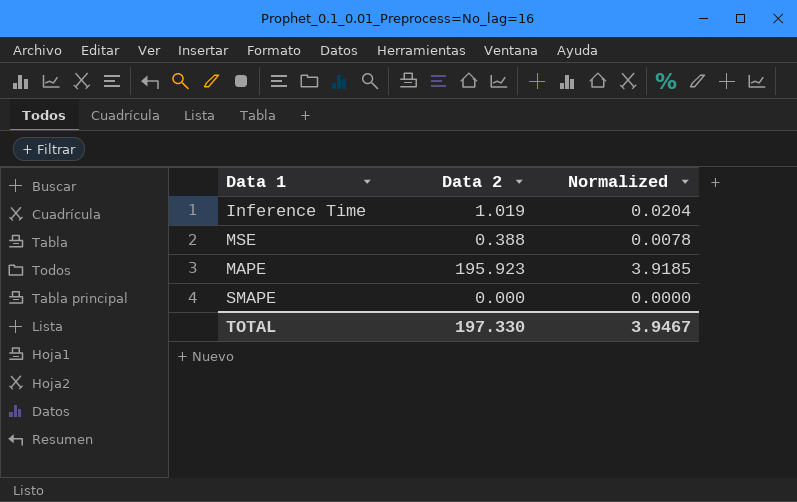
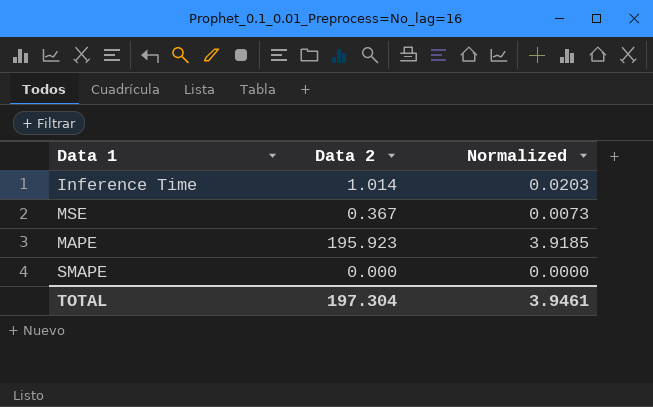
Inference Time | Data 2: 1.019 -> 1.014
Inference Time | Normalized: 0.0204 -> 0.0203
MSE | Data 2: 0.388 -> 0.367
MSE | Normalized: 0.0078 -> 0.0073
TOTAL | Data 2: 197.330 -> 197.304
TOTAL | Normalized: 3.9467 -> 3.9461

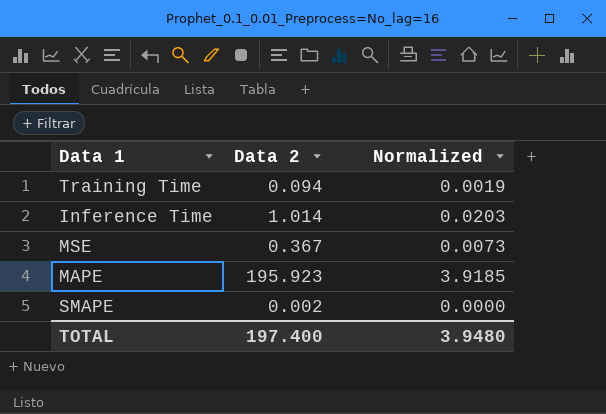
row Training Time: none -> 0.094 | 0.0019
SMAPE | Data 2: 0.000 -> 0.002
TOTAL | Data 2: 197.304 -> 197.400
TOTAL | Normalized: 3.9461 -> 3.9480

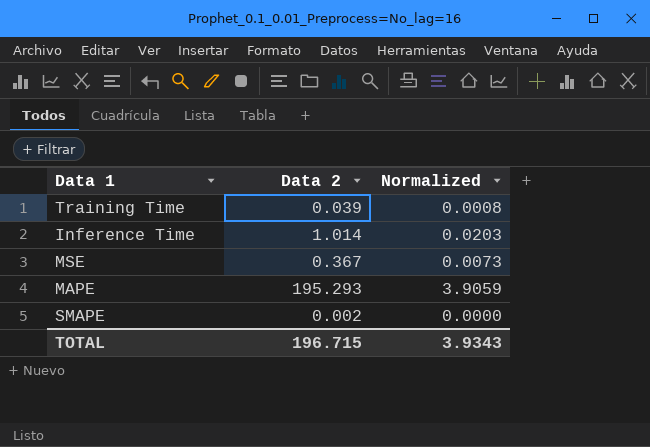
Training Time | Data 2: 0.094 -> 0.039
Training Time | Normalized: 0.0019 -> 0.0008
MAPE | Data 2: 195.923 -> 195.293
MAPE | Normalized: 3.9185 -> 3.9059
TOTAL | Data 2: 197.400 -> 196.715
TOTAL | Normalized: 3.9480 -> 3.9343

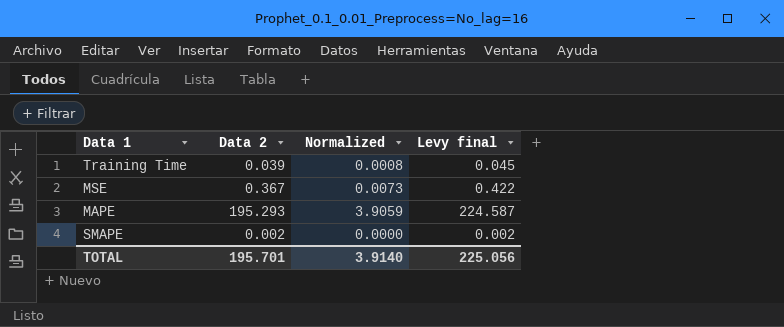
column Levy final | formula: none -> [Data 2] * 1.15
row Inference Time: 1.014 | 0.0203 -> none
TOTAL | Data 2: 196.715 -> 195.701
TOTAL | Normalized: 3.9343 -> 3.9140

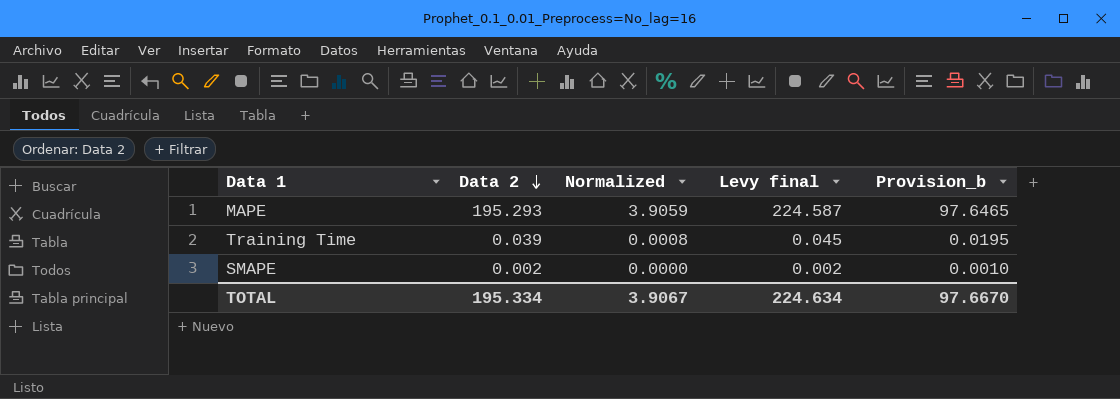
row order: none -> Data 2 descending
column Provision_b | formula: none -> [Data 2] * 0.5
row MSE: 0.367 | 0.0073 | 0.422 -> none
TOTAL | Data 2: 195.701 -> 195.334
TOTAL | Normalized: 3.9140 -> 3.9067
TOTAL | Levy final: 225.056 -> 224.634

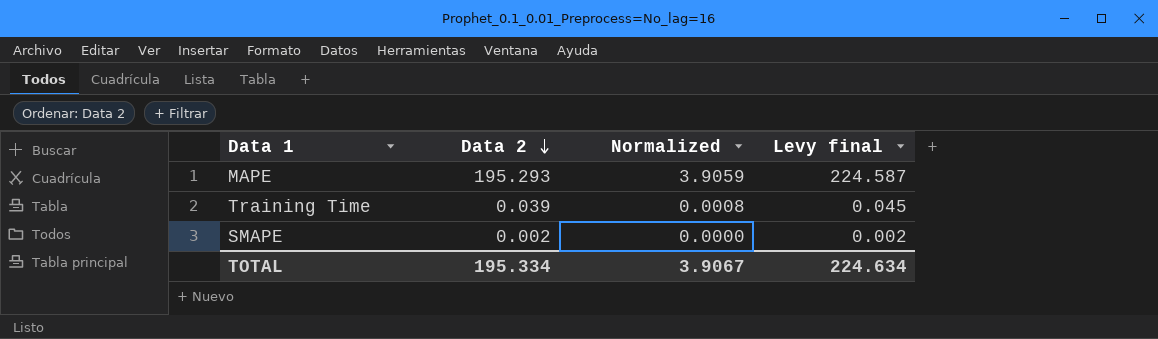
column Provision_b | formula: [Data 2] * 0.5 -> none

